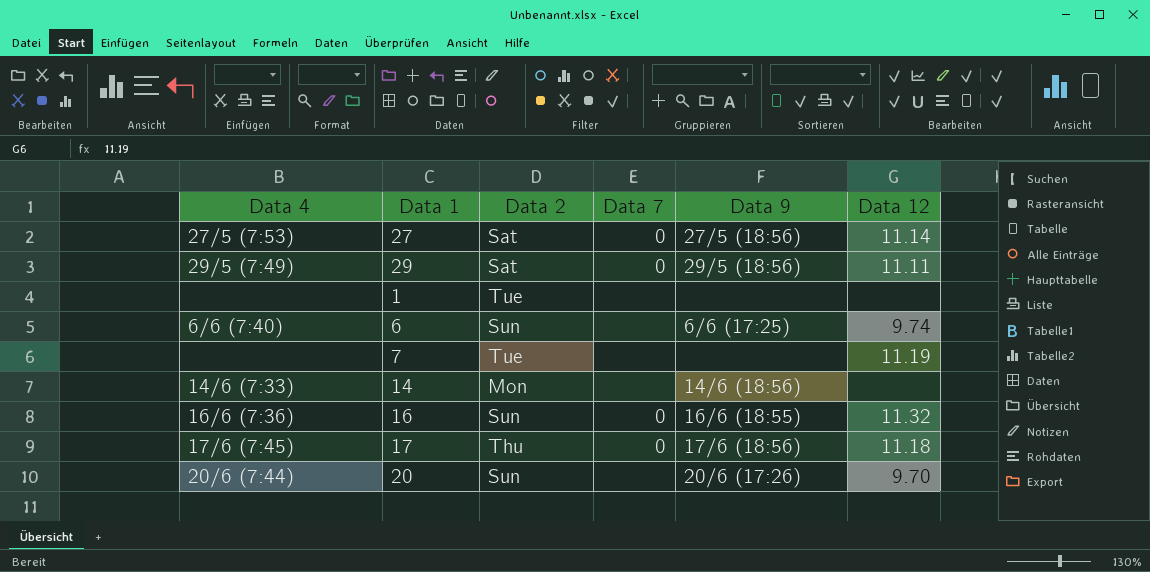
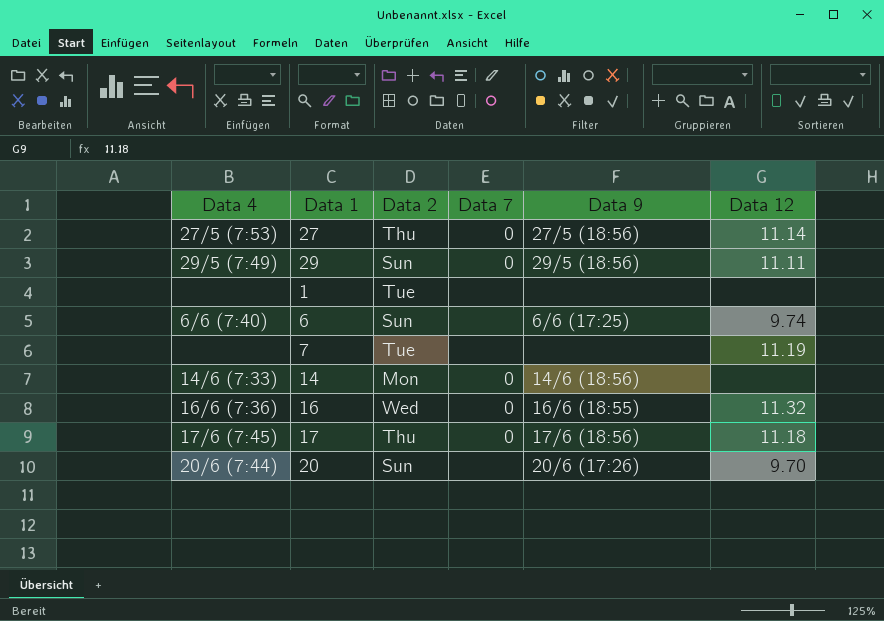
27 | Data 2: Sat -> Thu
29 | Data 2: Sat -> Sun
14 | Data 7: none -> 0
16 | Data 2: Sun -> Wed

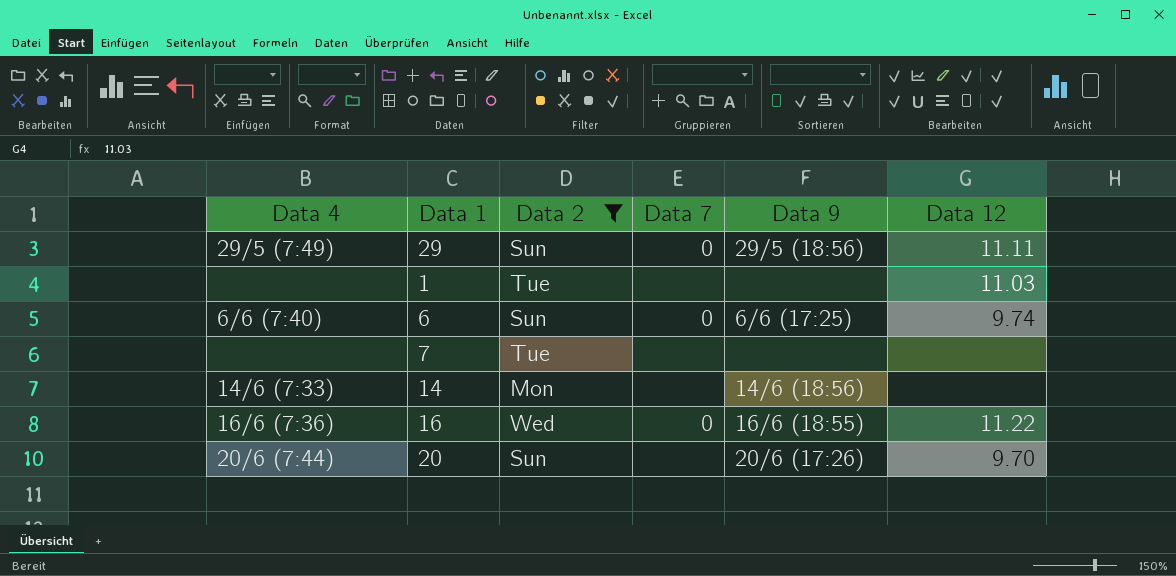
filter: none -> Data 2 != Thu
1 | Data 12: none -> 11.03
6 | Data 7: none -> 0
7 | Data 12: 11.19 -> none
14 | Data 7: 0 -> none
16 | Data 12: 11.32 -> 11.22

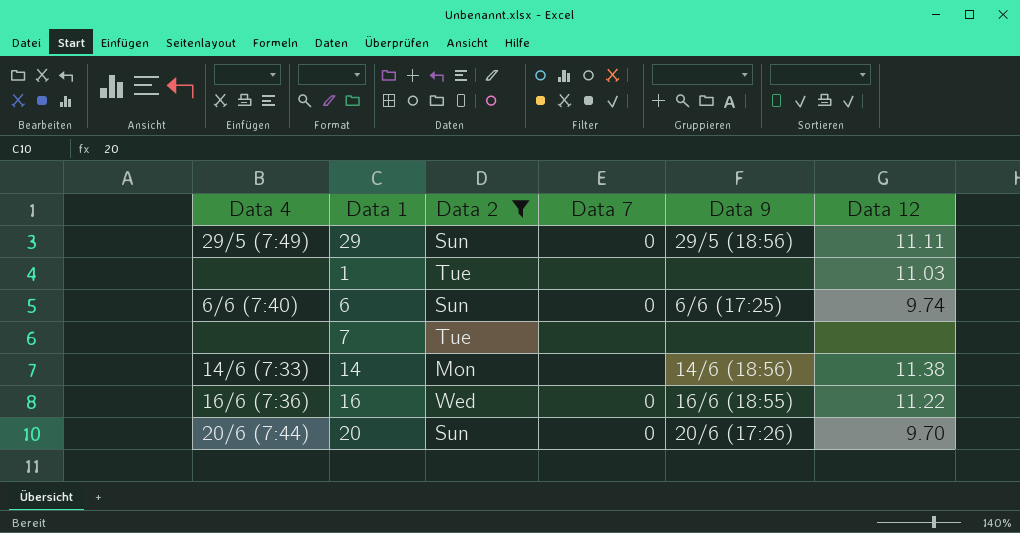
14 | Data 12: none -> 11.38
20 | Data 7: none -> 0

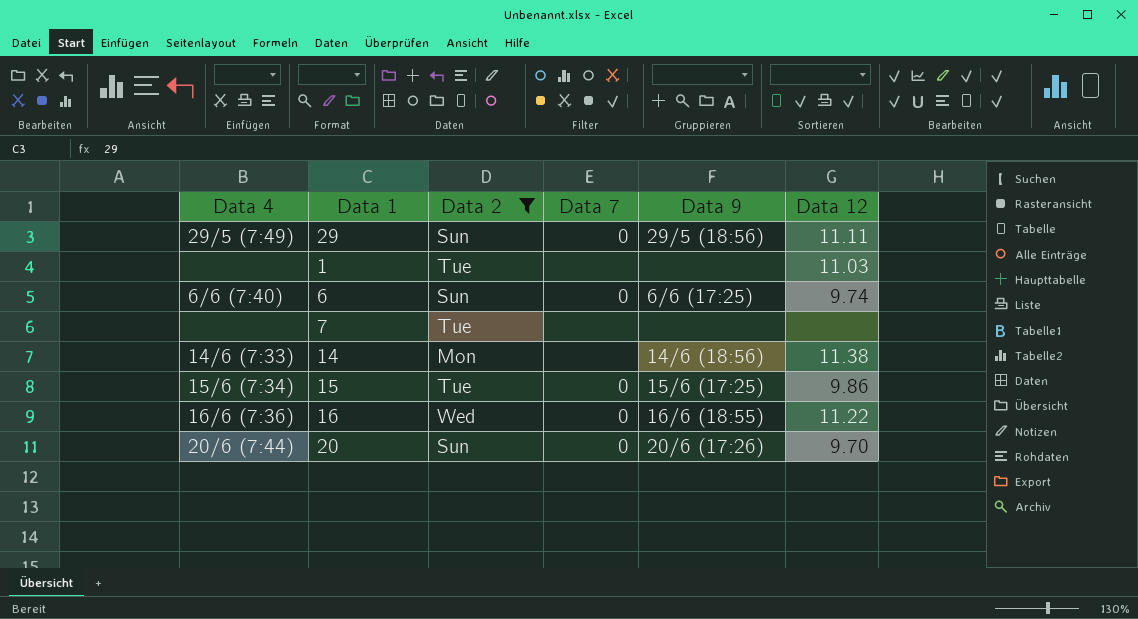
row 15: none -> 15/6 (7:34) | Tue | 0 | 15/6 (17:25) | 9.86

